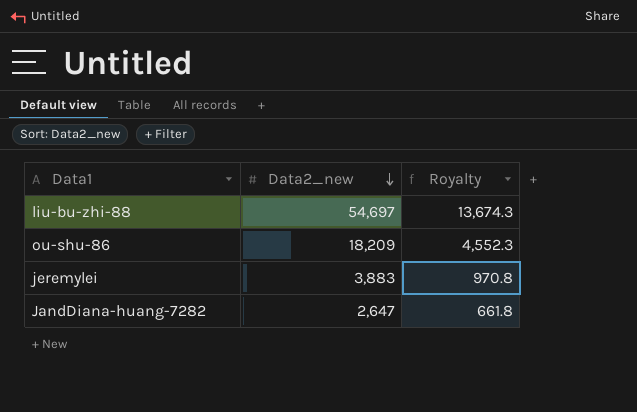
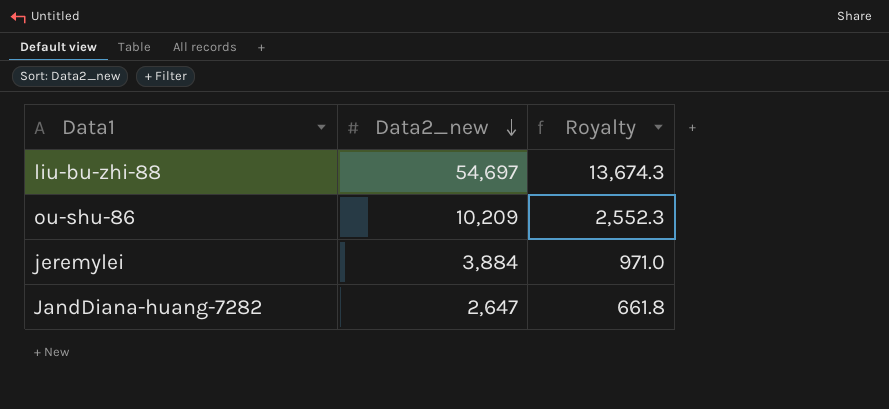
ou-shu-86 | Data2_new: 18,209 -> 10,209
ou-shu-86 | Royalty: 4,552.3 -> 2,552.3
jeremylei | Data2_new: 3,883 -> 3,884
jeremylei | Royalty: 970.8 -> 971.0

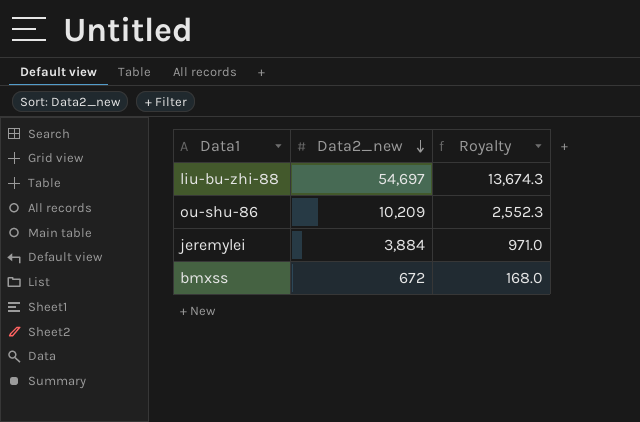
row JandDiana-huang-7282: 2,647 | 661.8 -> none
row bmxss: none -> 672 | 168.0

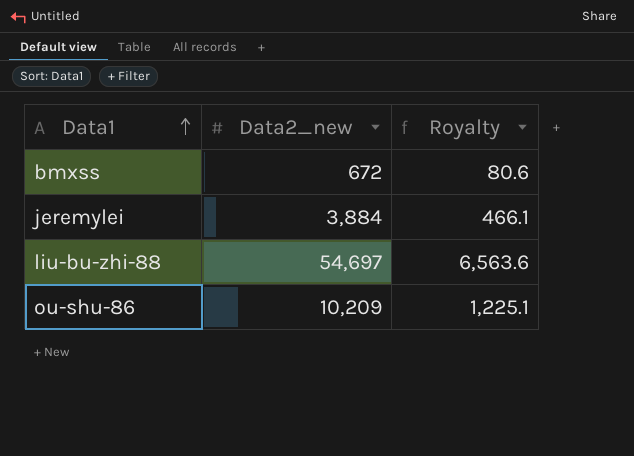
row order: Data2_new descending -> Data1 ascending
column Royalty | formula: [Data2_new] * 0.25 -> [Data2_new] * 0.12

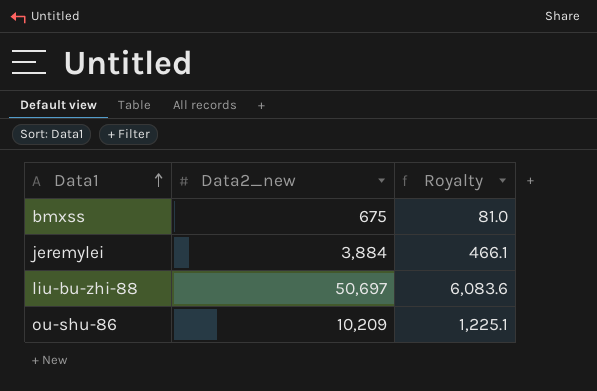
bmxss | Data2_new: 672 -> 675
bmxss | Royalty: 80.6 -> 81.0
liu-bu-zhi-88 | Data2_new: 54,697 -> 50,697
liu-bu-zhi-88 | Royalty: 6,563.6 -> 6,083.6

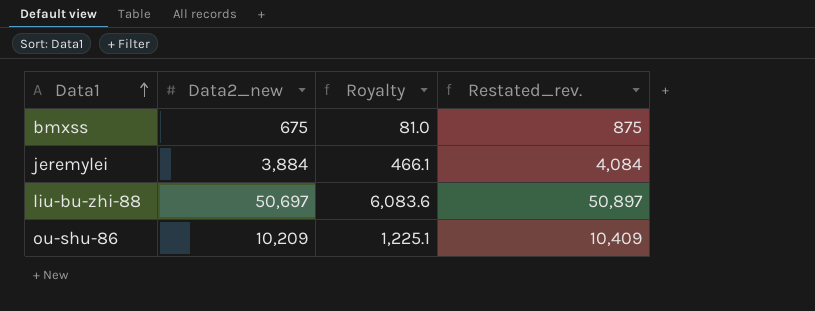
column Restated_rev. | formula: none -> [Data2_new] + 200

